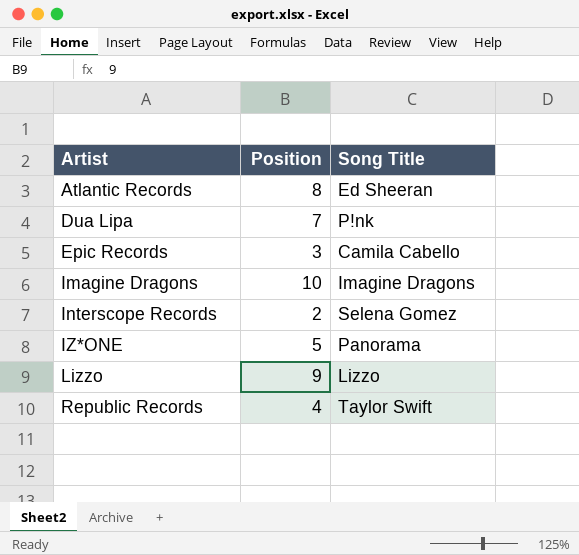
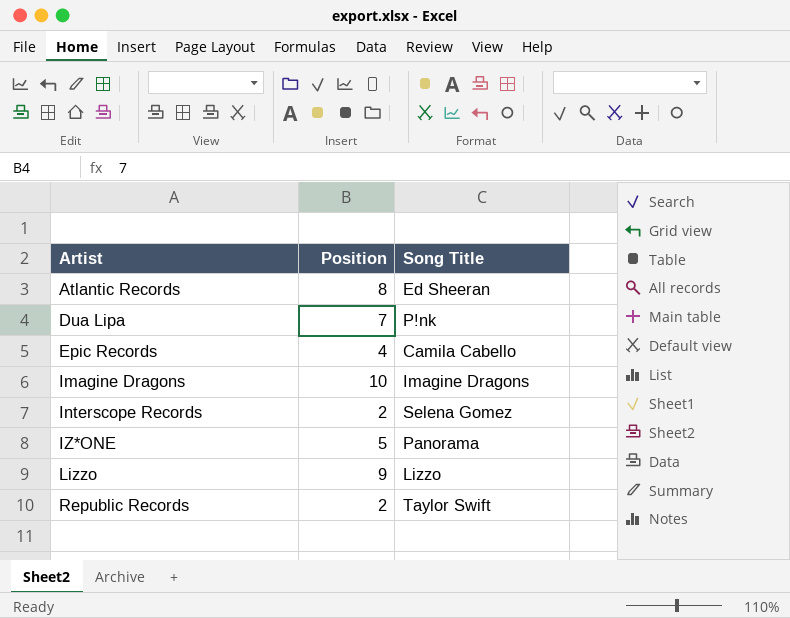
Epic Records | Position: 3 -> 4
Republic Records | Position: 4 -> 2

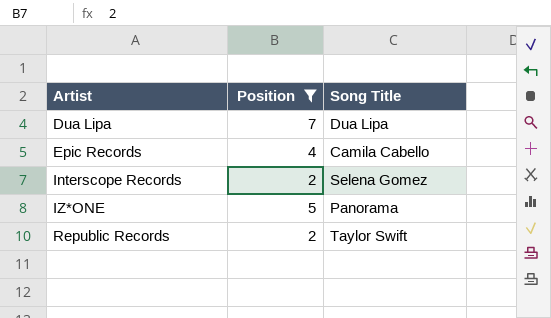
filter: none -> Position <= 7
Dua Lipa | Song Title: P!nk -> Dua Lipa

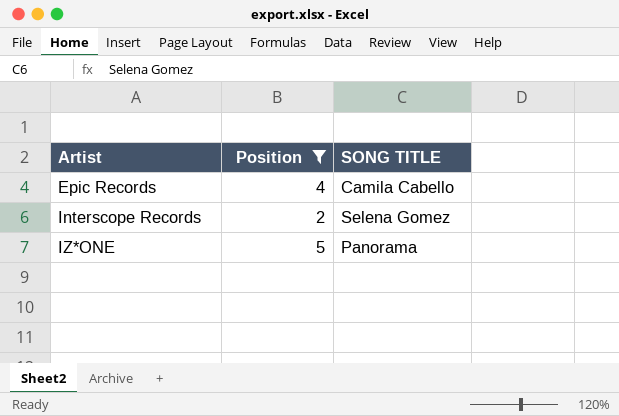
column name: Song Title -> SONG TITLE
row Dua Lipa: 7 | Dua Lipa -> none
row Republic Records: 2 | Taylor Swift -> none

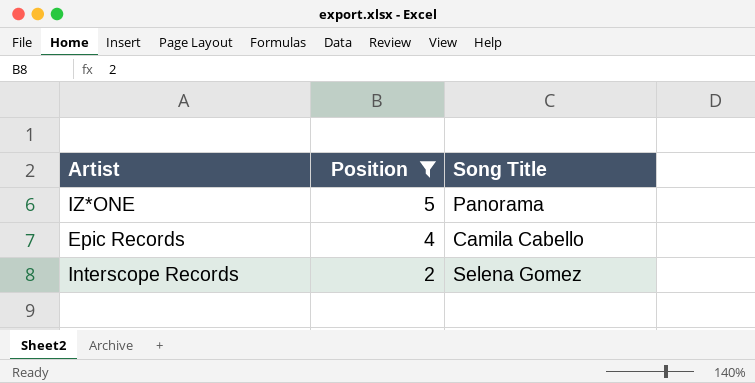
row order: Artist ascending -> Position descending
column name: SONG TITLE -> Song Title

